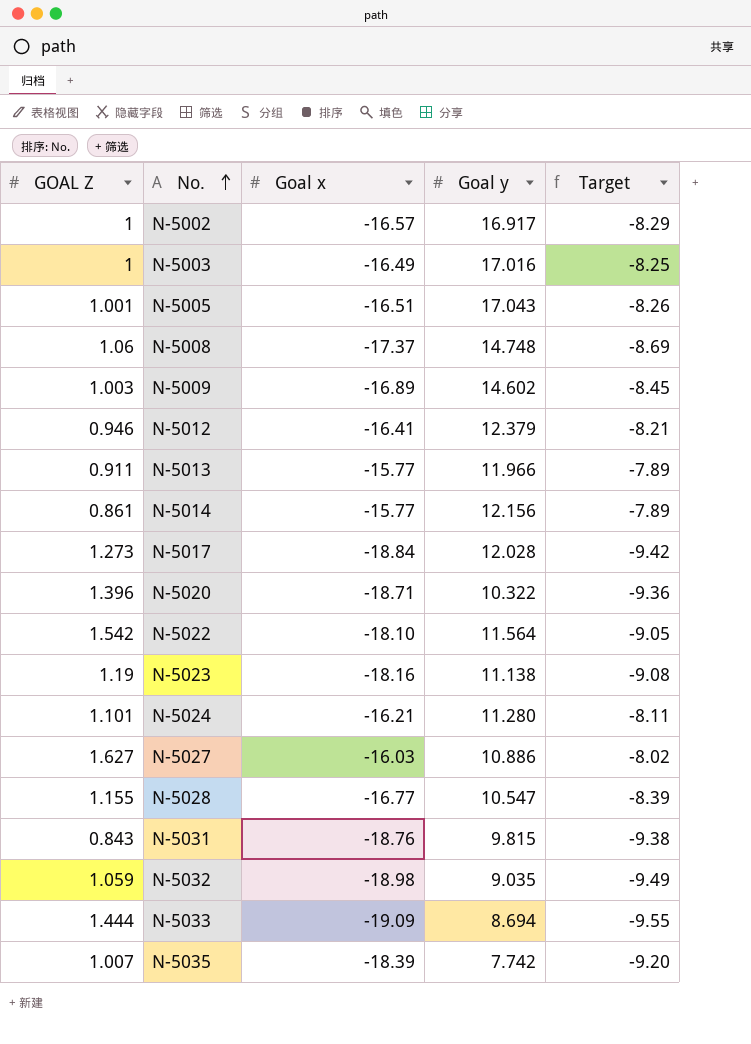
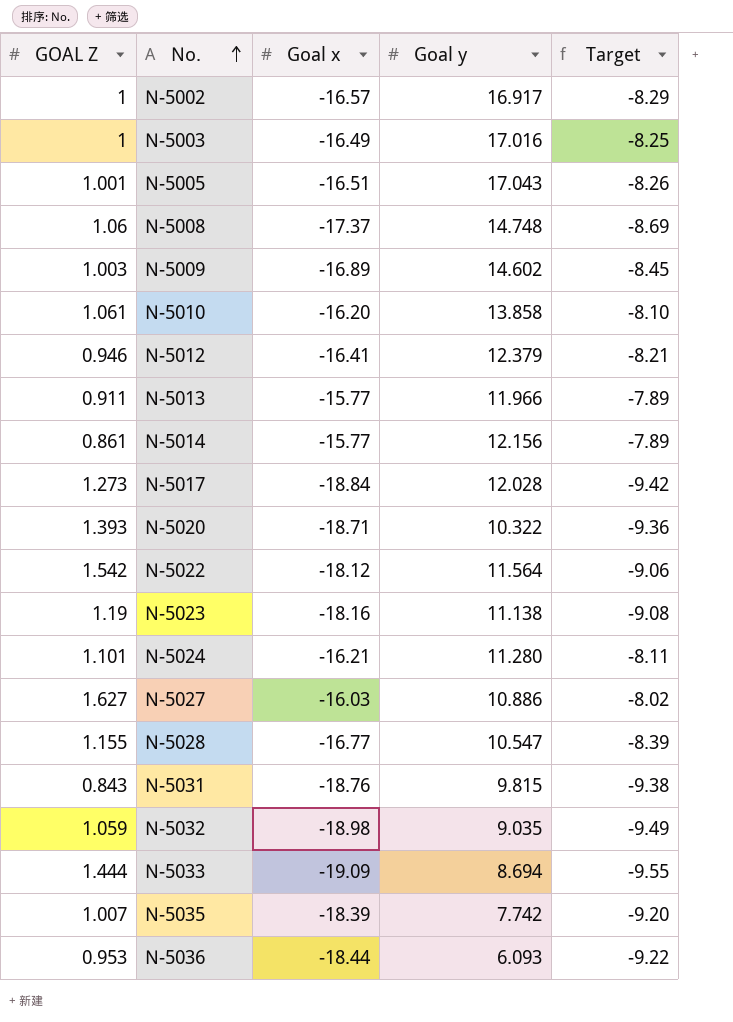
row N-5010: none -> 1.061 | -16.20 | 13.858 | -8.10
N-5020 | GOAL Z: 1.396 -> 1.393
N-5022 | Goal x: -18.10 -> -18.12
N-5022 | Target: -9.05 -> -9.06
row N-5036: none -> 0.953 | -18.44 | 6.093 | -9.22

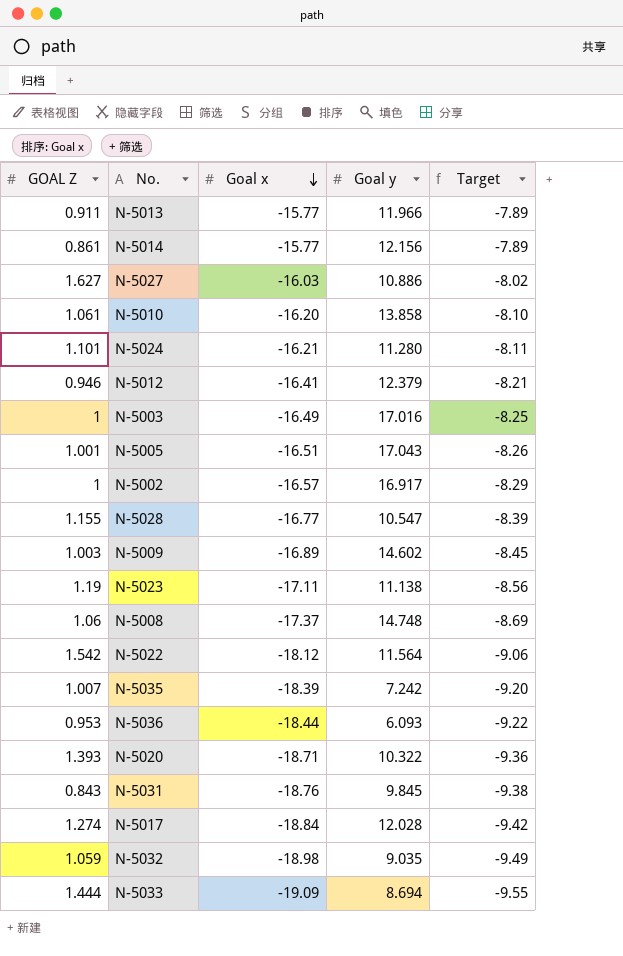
row order: No. ascending -> Goal x descending
N-5023 | Goal x: -18.16 -> -17.11
N-5023 | Target: -9.08 -> -8.56
N-5035 | Goal y: 7.742 -> 7.242
N-5031 | Goal y: 9.815 -> 9.845
N-5017 | GOAL Z: 1.273 -> 1.274

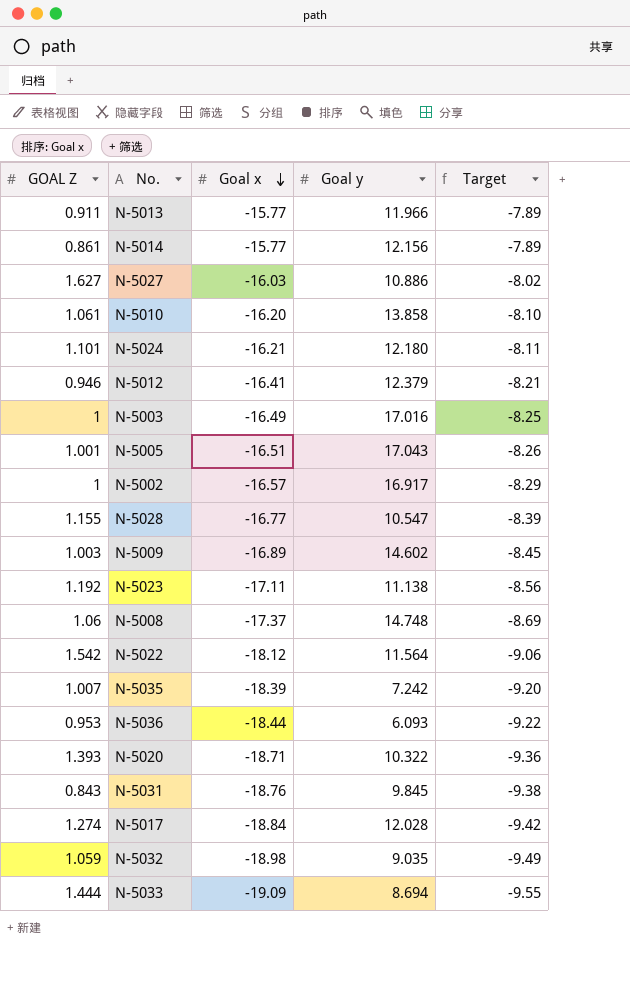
N-5024 | Goal y: 11.280 -> 12.180
N-5023 | GOAL Z: 1.19 -> 1.192

